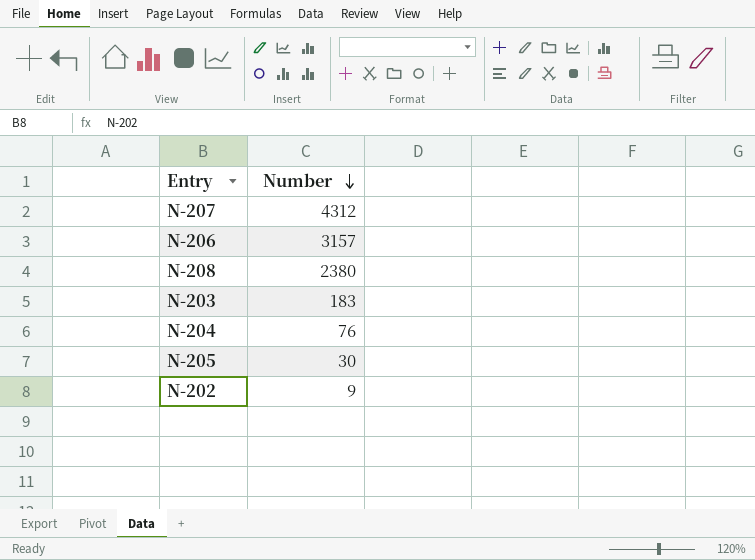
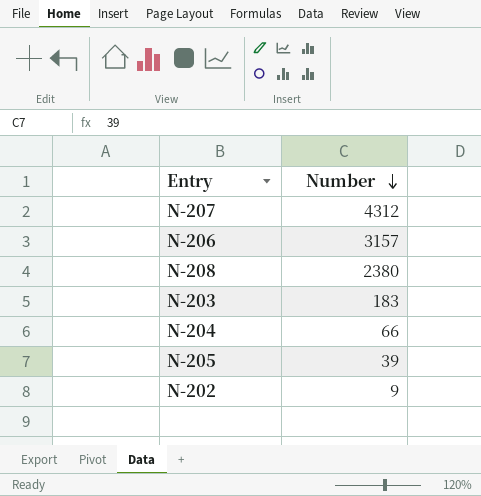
N-204 | Number: 76 -> 66
N-205 | Number: 30 -> 39

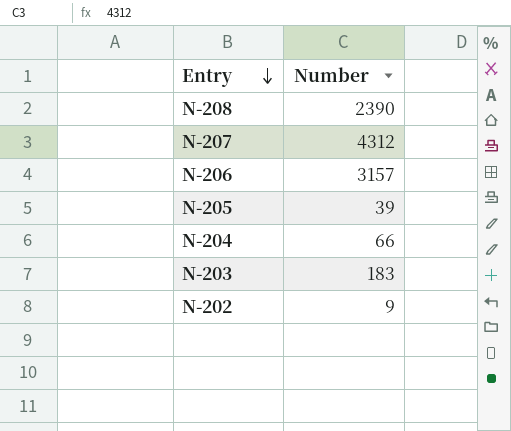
row order: Number descending -> Entry descending
N-208 | Number: 2380 -> 2390

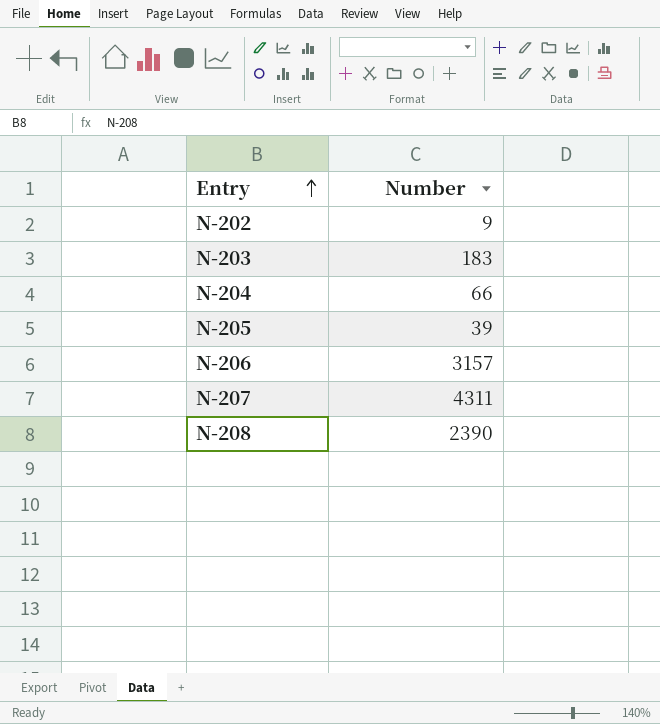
row order: Entry descending -> Entry ascending
N-207 | Number: 4312 -> 4311

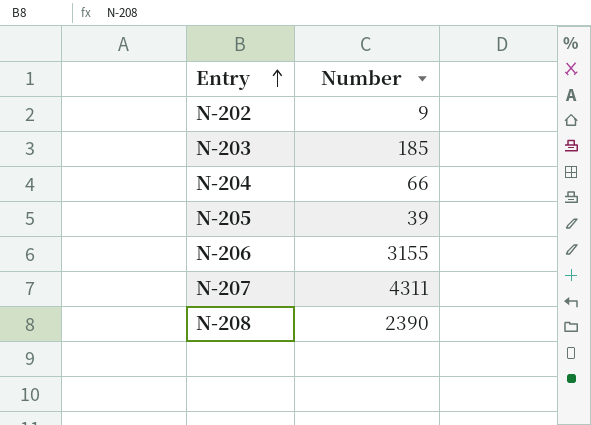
N-203 | Number: 183 -> 185
N-206 | Number: 3157 -> 3155

